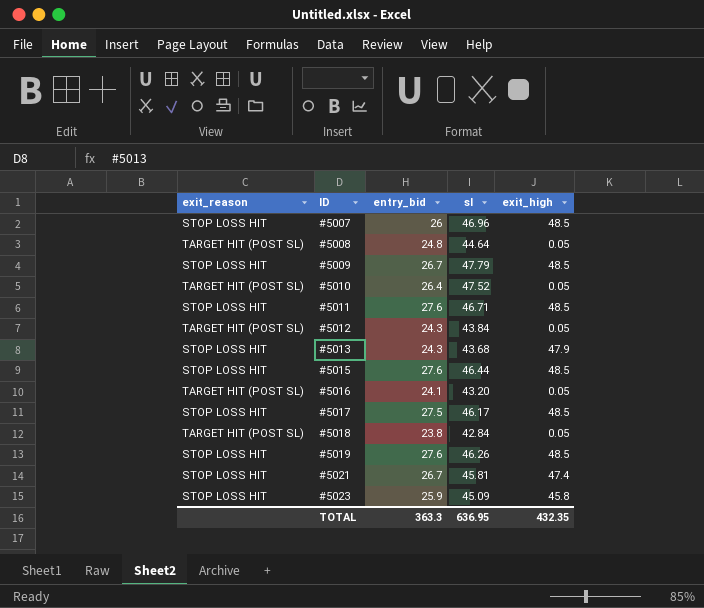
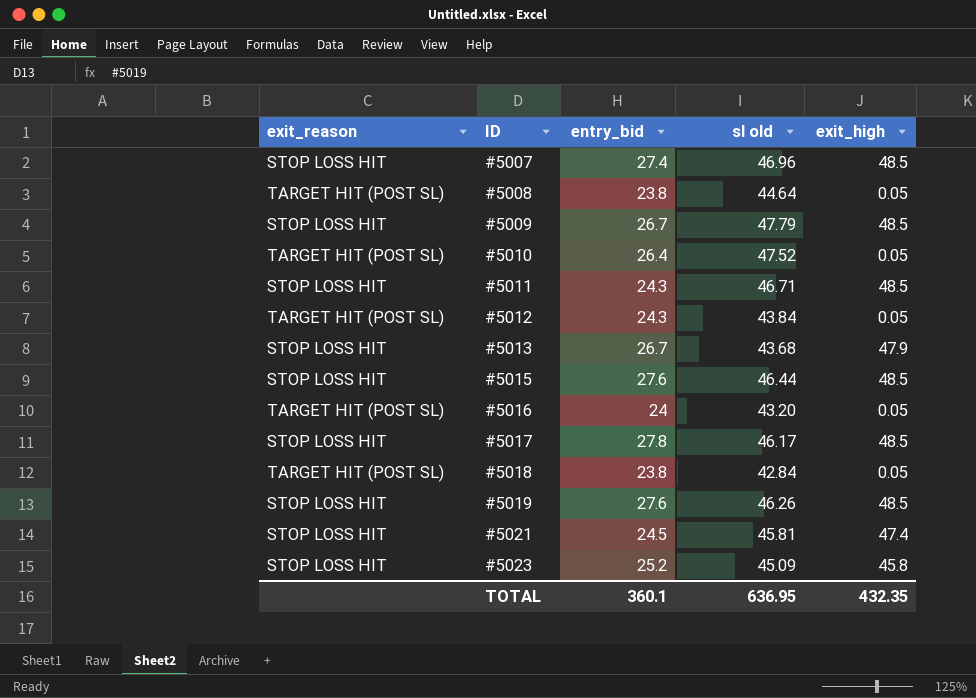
column name: sl -> sl old
#5007 | entry_bid: 26 -> 27.4
#5008 | entry_bid: 24.8 -> 23.8
#5011 | entry_bid: 27.6 -> 24.3
#5013 | entry_bid: 24.3 -> 26.7
#5016 | entry_bid: 24.1 -> 24
#5017 | entry_bid: 27.5 -> 27.8
#5021 | entry_bid: 26.7 -> 24.5
#5023 | entry_bid: 25.9 -> 25.2
TOTAL | entry_bid: 363.3 -> 360.1

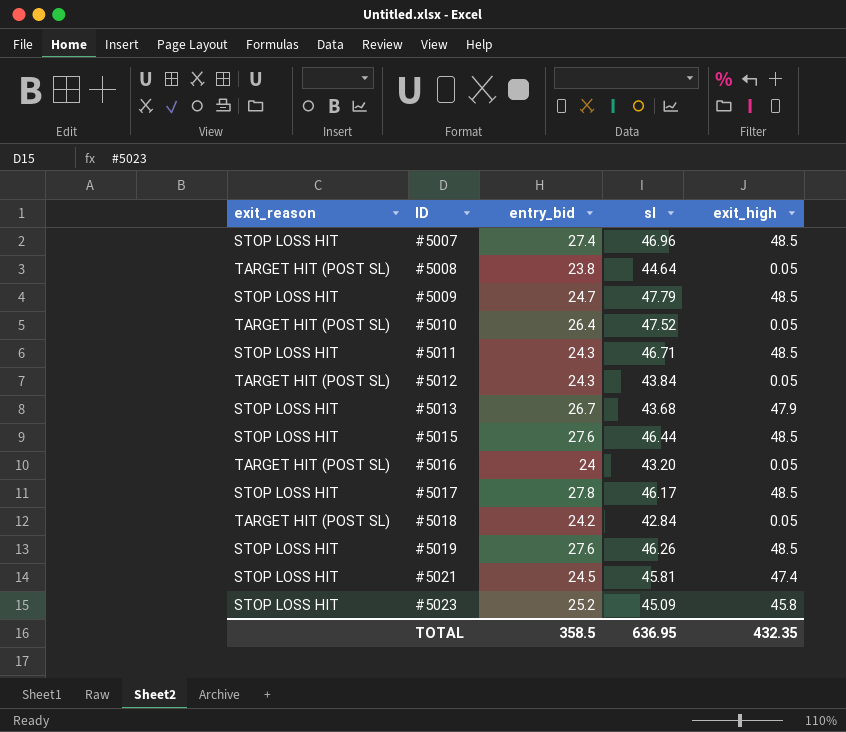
column name: sl old -> sl
#5009 | entry_bid: 26.7 -> 24.7
#5018 | entry_bid: 23.8 -> 24.2
TOTAL | entry_bid: 360.1 -> 358.5

